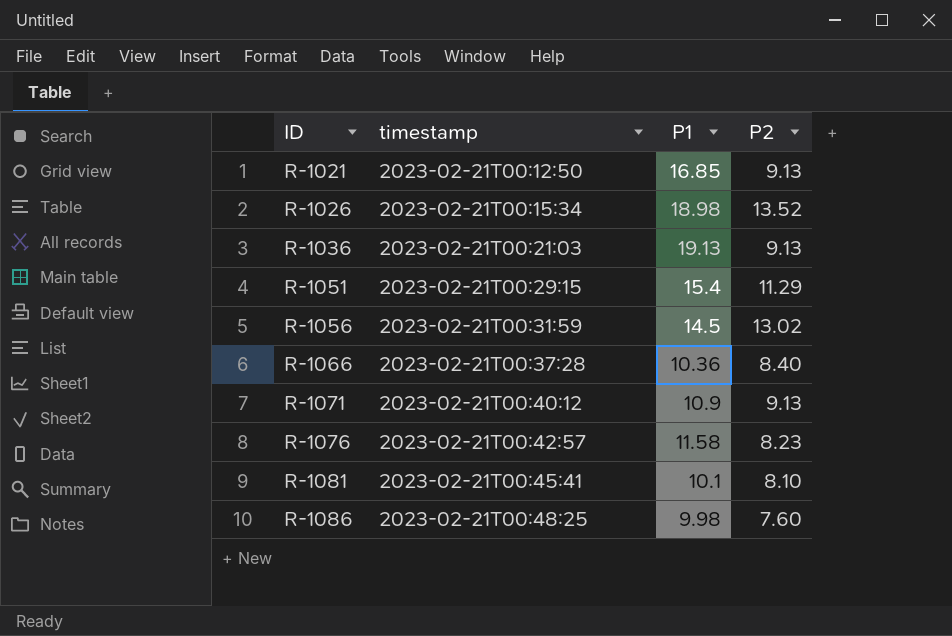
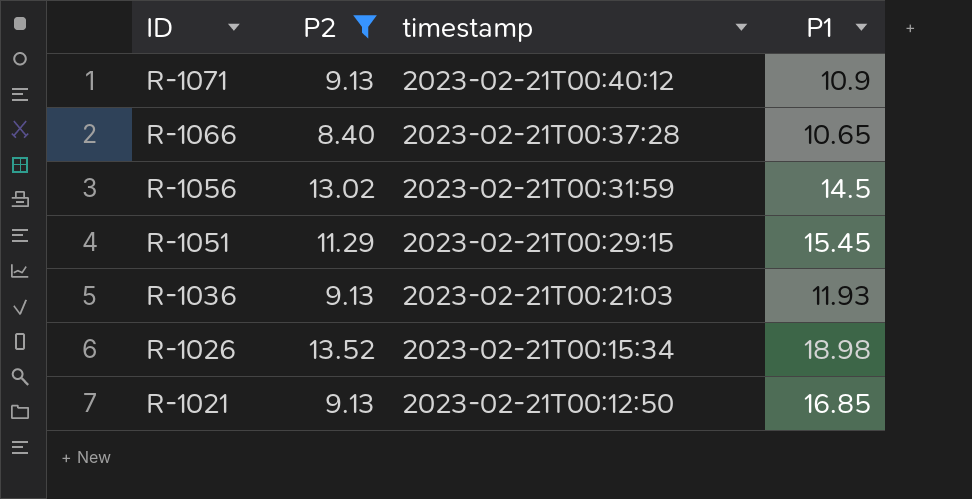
filter: none -> P2 >= 8.40
row order: ID ascending -> ID descending
column P2 | position: 4 -> 2
R-1066 | P1: 10.36 -> 10.65
R-1051 | P1: 15.4 -> 15.45
R-1036 | P1: 19.13 -> 11.93

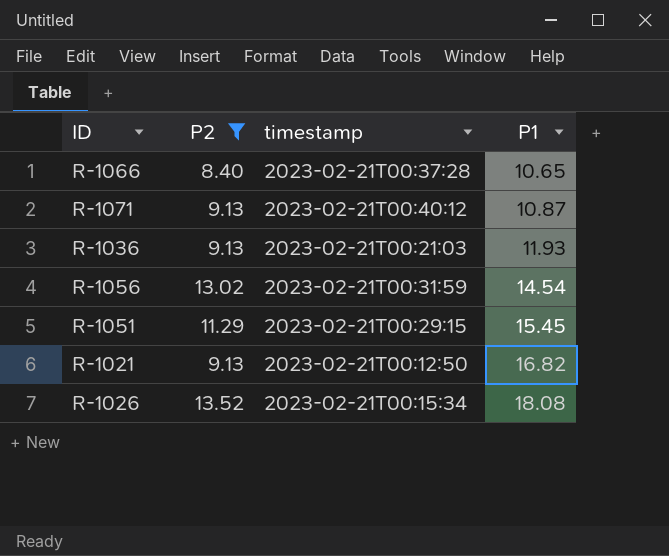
row order: ID descending -> P1 ascending
R-1071 | P1: 10.9 -> 10.87
R-1056 | P1: 14.5 -> 14.54
R-1021 | P1: 16.85 -> 16.82
R-1026 | P1: 18.98 -> 18.08

